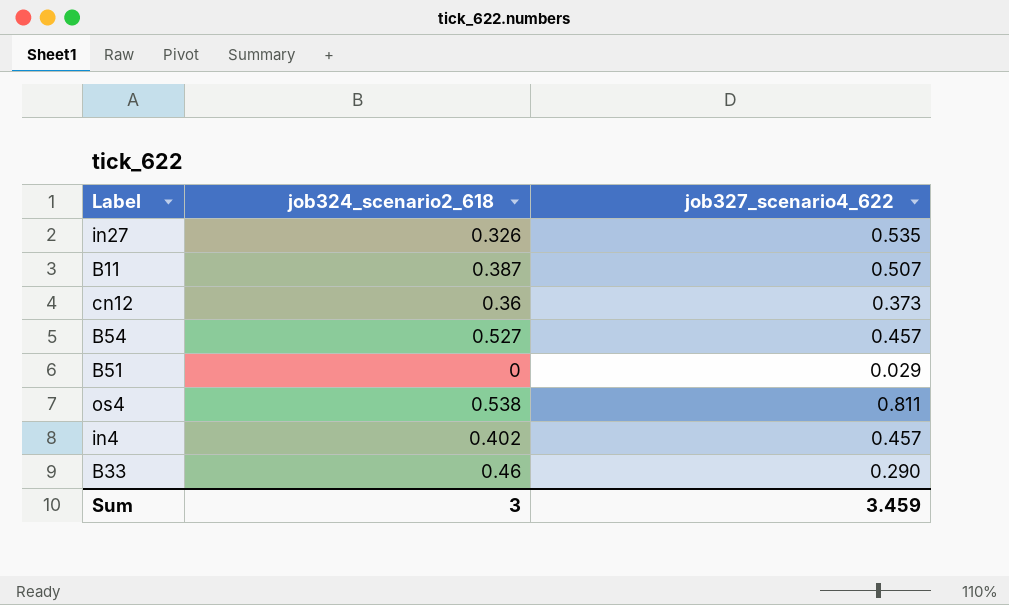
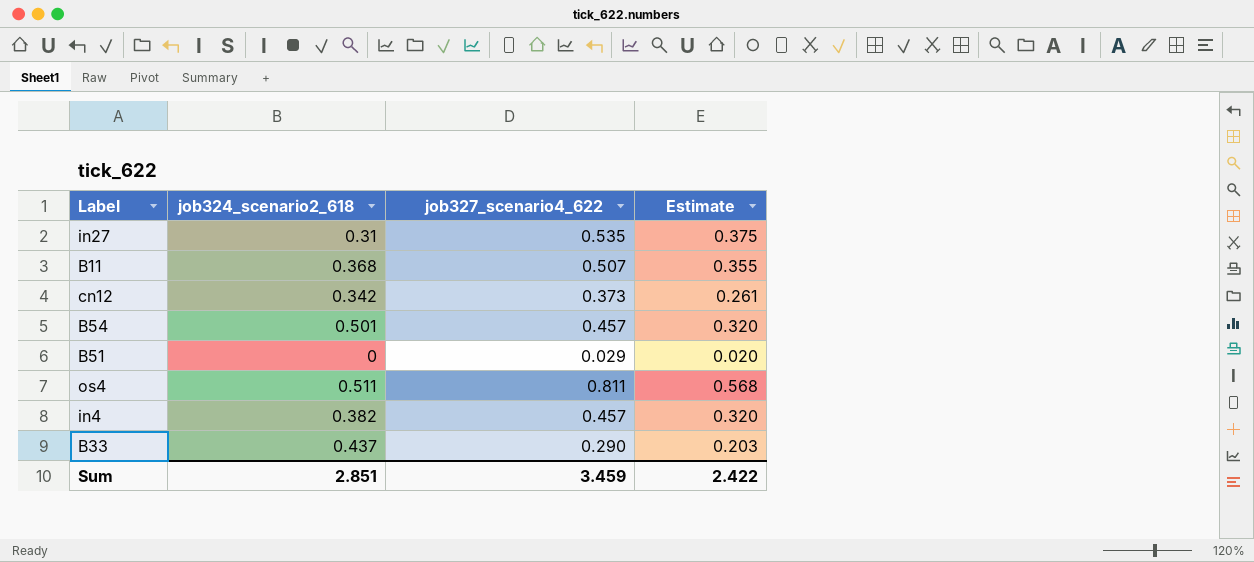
column Estimate | formula: none -> [job327_scenario4_622] * 0.7
in27 | job324_scenario2_618: 0.326 -> 0.31
B11 | job324_scenario2_618: 0.387 -> 0.368
cn12 | job324_scenario2_618: 0.36 -> 0.342
B54 | job324_scenario2_618: 0.527 -> 0.501
os4 | job324_scenario2_618: 0.538 -> 0.511
in4 | job324_scenario2_618: 0.402 -> 0.382
B33 | job324_scenario2_618: 0.46 -> 0.437
Sum | job324_scenario2_618: 3 -> 2.851

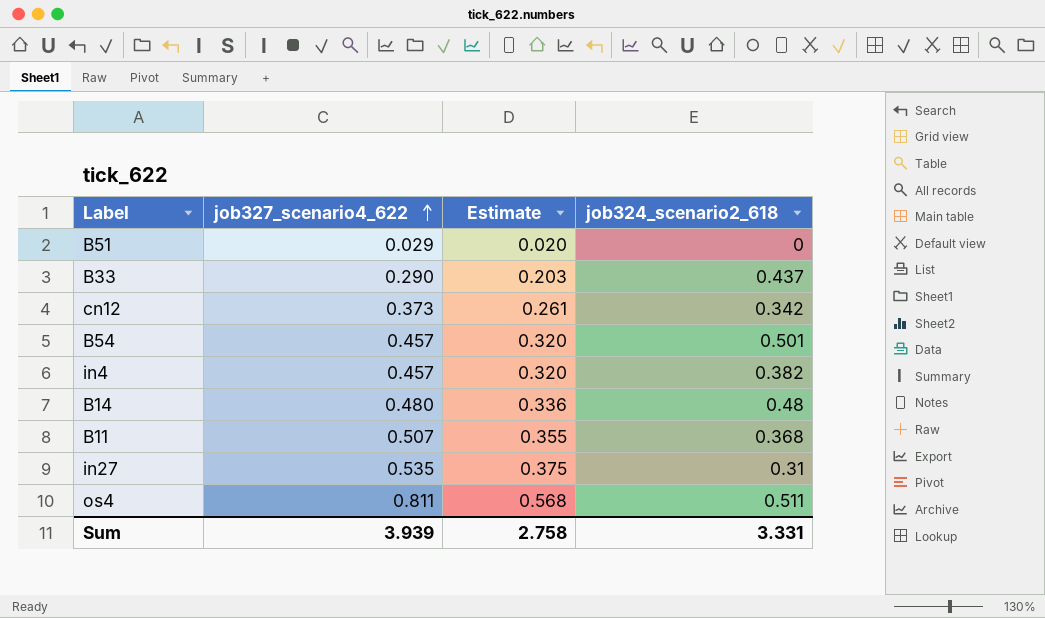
row order: none -> job327_scenario4_622 ascending
column job324_scenario2_618 | position: 2 -> 4
row B14: none -> 0.480 | 0.336 | 0.48
Sum | job327_scenario4_622: 3.459 -> 3.939
Sum | Estimate: 2.422 -> 2.758
Sum | job324_scenario2_618: 2.851 -> 3.331

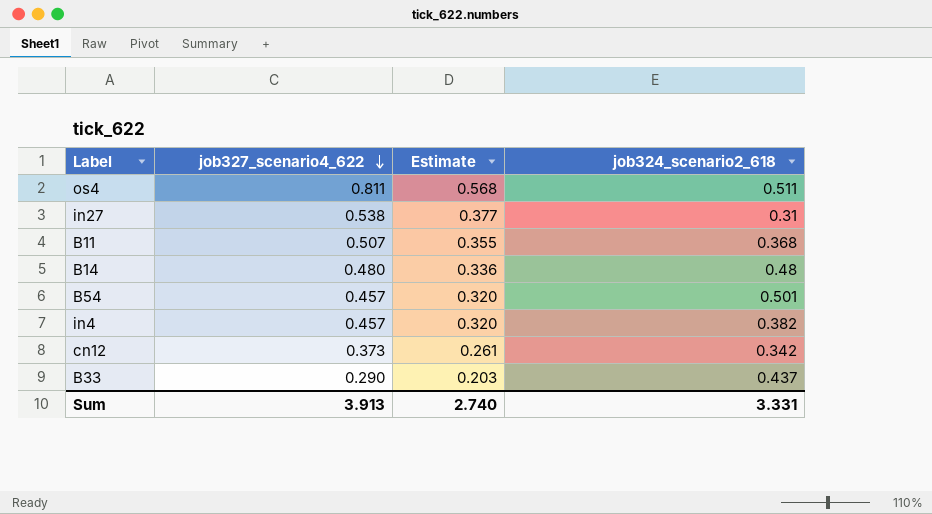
row order: job327_scenario4_622 ascending -> job327_scenario4_622 descending
row B51: 0.029 | 0.020 | 0 -> none
in27 | job327_scenario4_622: 0.535 -> 0.538
in27 | Estimate: 0.375 -> 0.377
Sum | job327_scenario4_622: 3.939 -> 3.913
Sum | Estimate: 2.758 -> 2.740

